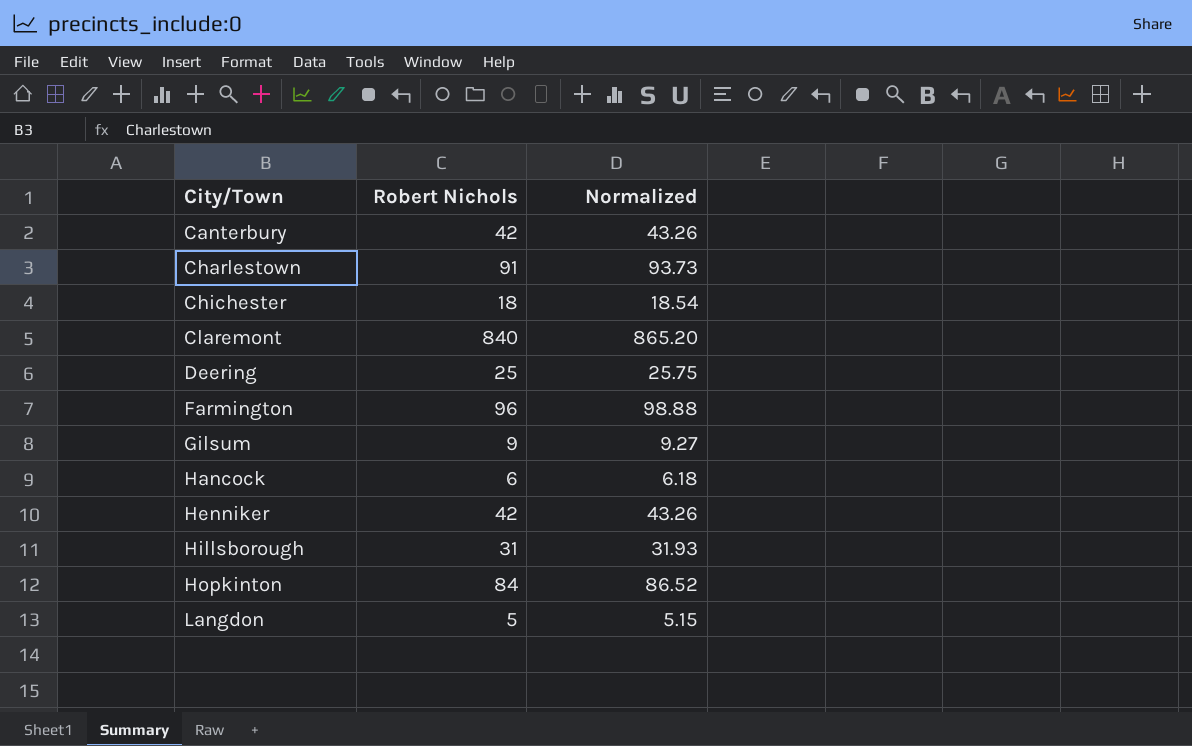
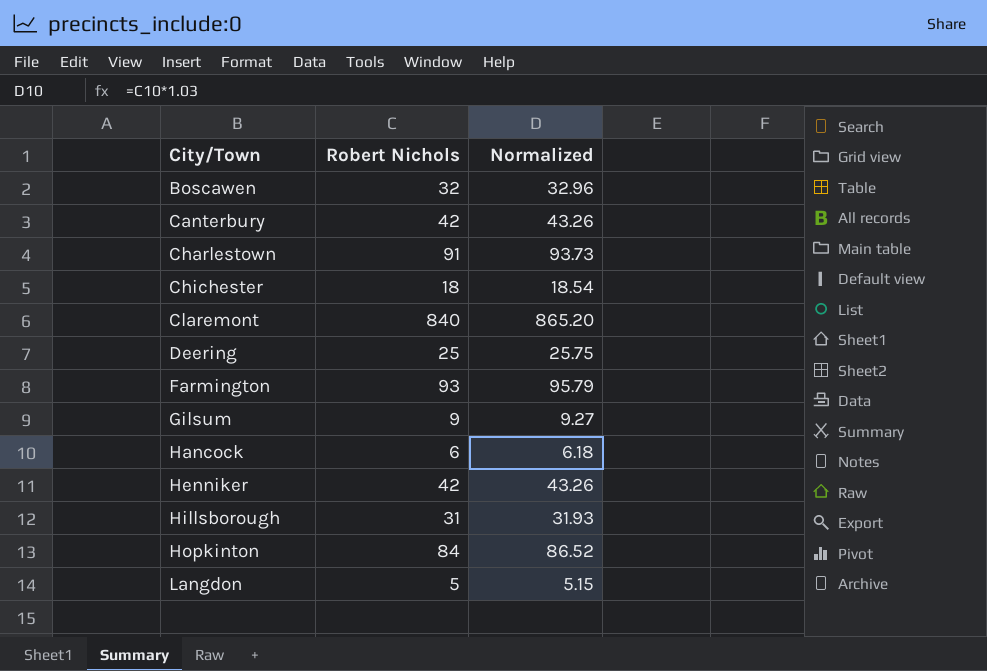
row Boscawen: none -> 32 | 32.96
Farmington | Robert Nichols: 96 -> 93
Farmington | Normalized: 98.88 -> 95.79

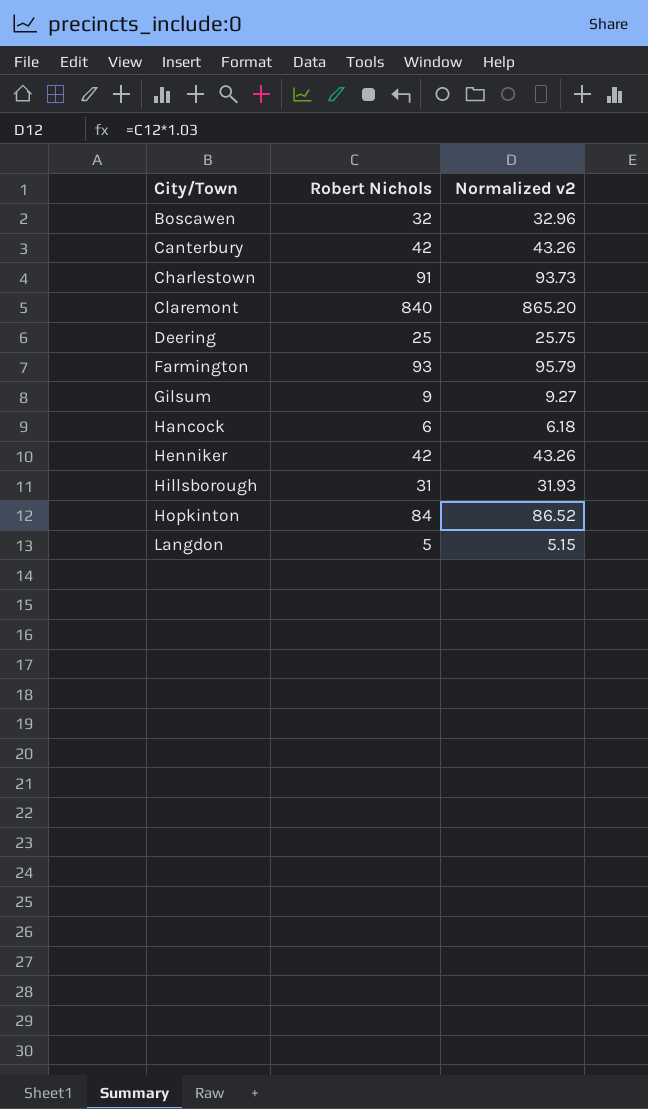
column name: Normalized -> Normalized v2
row Chichester: 18 | 18.54 -> none

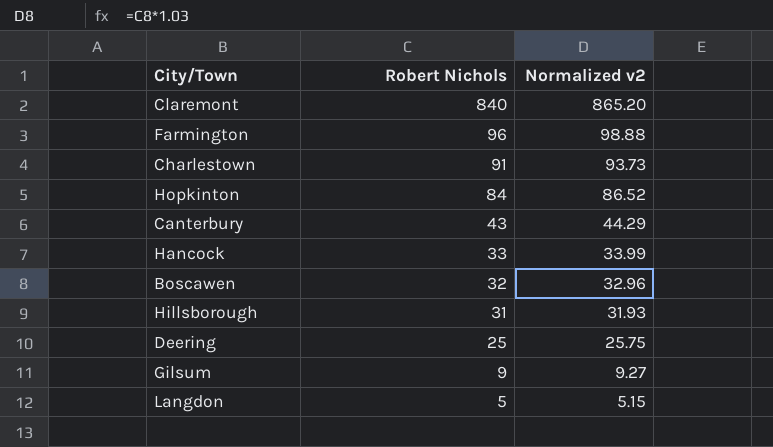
row order: City/Town ascending -> Robert Nichols descending
row Henniker: 42 | 43.26 -> none
Farmington | Robert Nichols: 93 -> 96
Farmington | Normalized v2: 95.79 -> 98.88
Canterbury | Robert Nichols: 42 -> 43
Canterbury | Normalized v2: 43.26 -> 44.29
Hancock | Robert Nichols: 6 -> 33
Hancock | Normalized v2: 6.18 -> 33.99

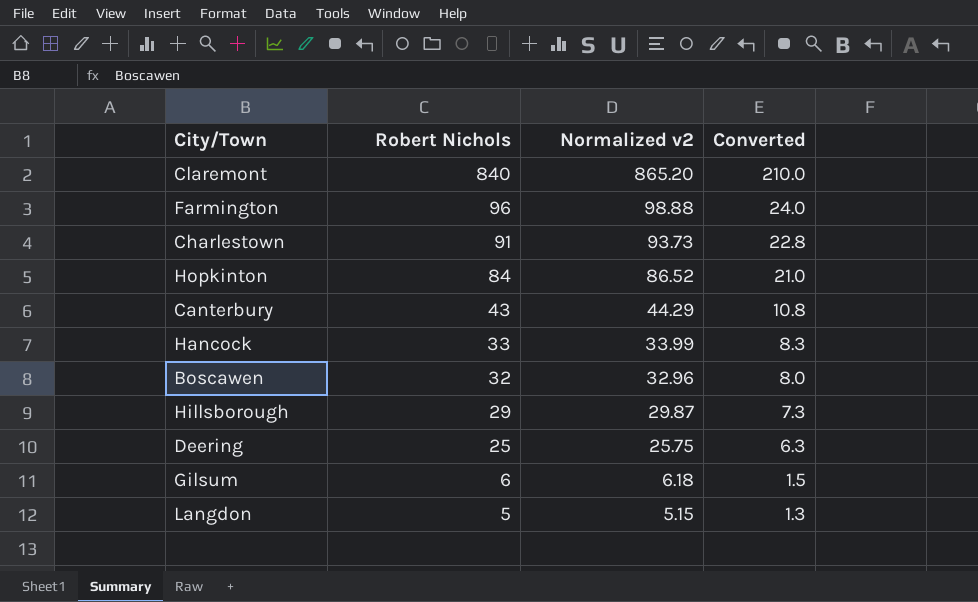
column Converted | formula: none -> [Robert Nichols] * 0.25
Hillsborough | Robert Nichols: 31 -> 29
Hillsborough | Normalized v2: 31.93 -> 29.87
Gilsum | Robert Nichols: 9 -> 6
Gilsum | Normalized v2: 9.27 -> 6.18

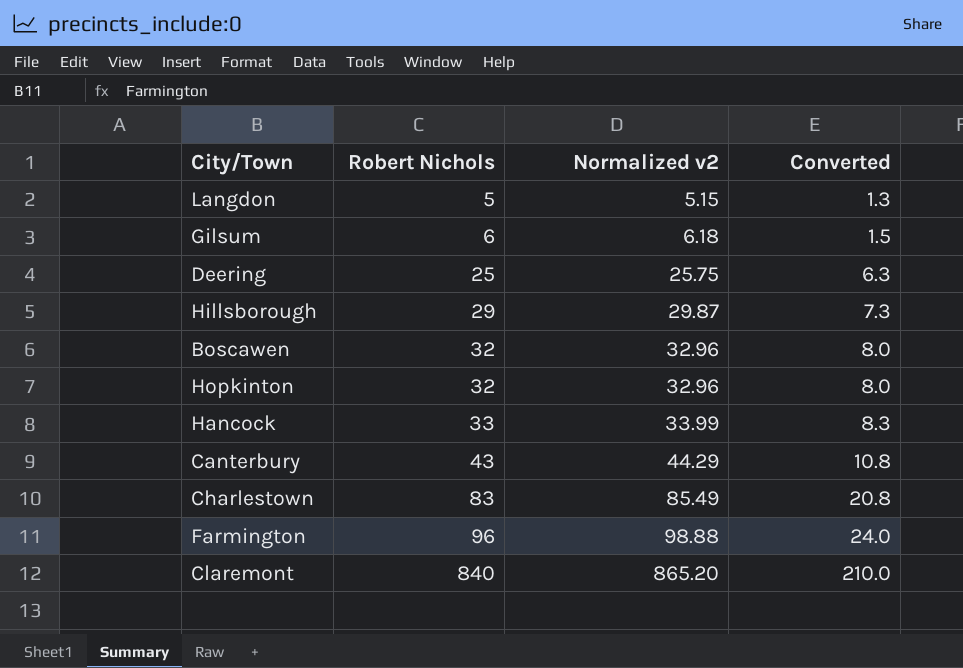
row order: Robert Nichols descending -> Robert Nichols ascending
Hopkinton | Robert Nichols: 84 -> 32
Hopkinton | Normalized v2: 86.52 -> 32.96
Hopkinton | Converted: 21.0 -> 8.0
Charlestown | Robert Nichols: 91 -> 83
Charlestown | Normalized v2: 93.73 -> 85.49
Charlestown | Converted: 22.8 -> 20.8

